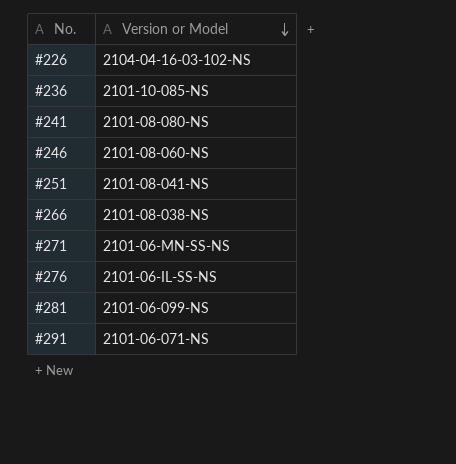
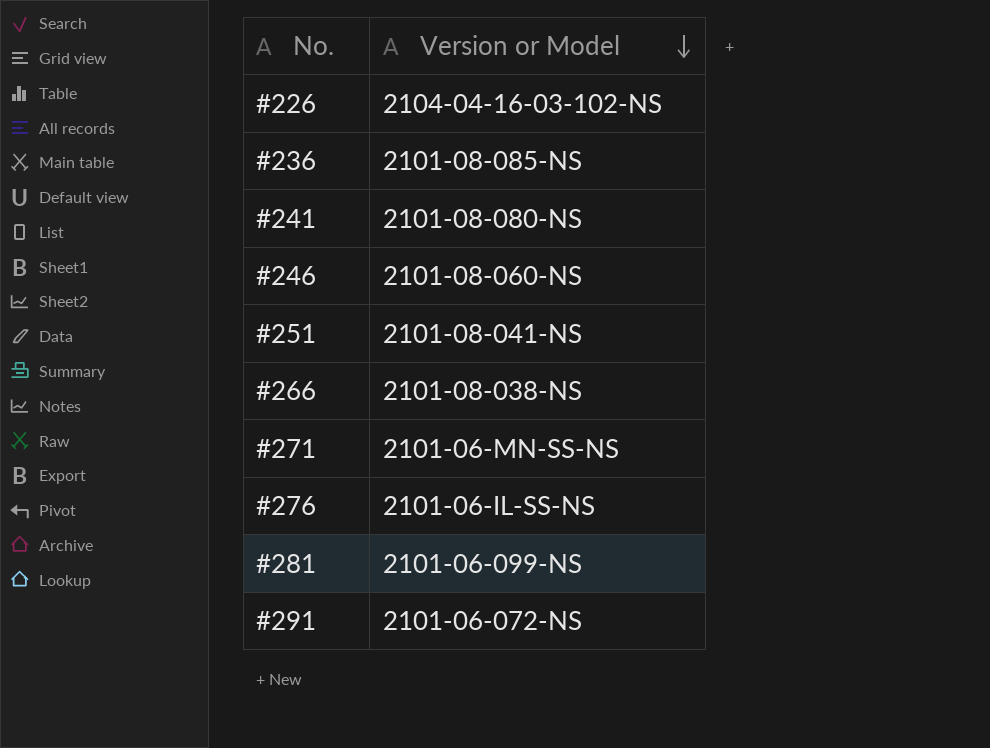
#236 | Version or Model: 2101-10-085-NS -> 2101-08-085-NS
#291 | Version or Model: 2101-06-071-NS -> 2101-06-072-NS

